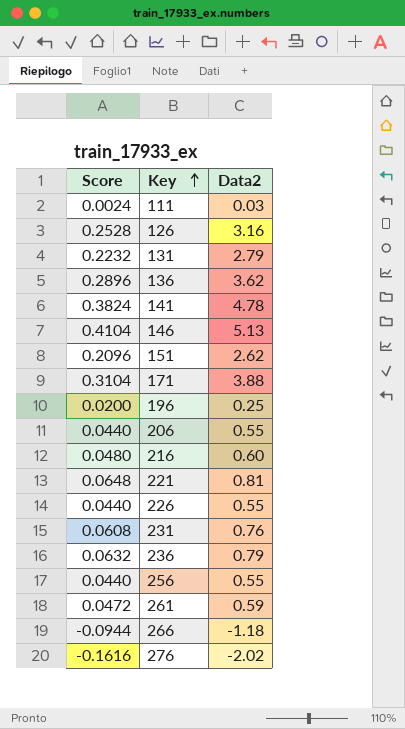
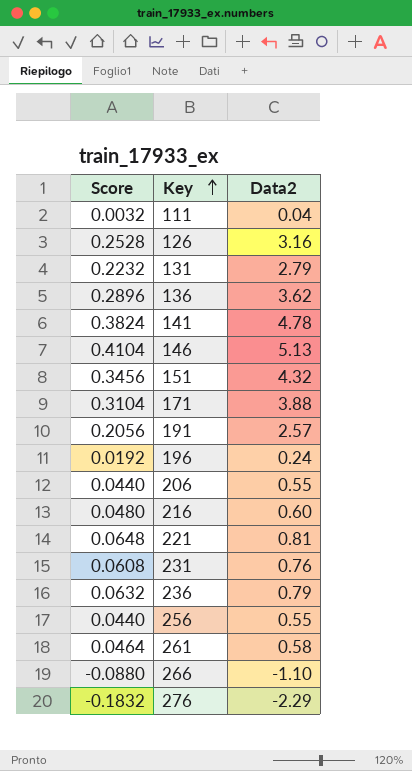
row 226: 0.0440 | 0.55 -> none
111 | Score: 0.0024 -> 0.0032
111 | Data2: 0.03 -> 0.04
151 | Score: 0.2096 -> 0.3456
151 | Data2: 2.62 -> 4.32
row 191: none -> 0.2056 | 2.57
196 | Score: 0.0200 -> 0.0192
196 | Data2: 0.25 -> 0.24
261 | Score: 0.0472 -> 0.0464
261 | Data2: 0.59 -> 0.58
266 | Score: -0.0944 -> -0.0880
266 | Data2: -1.18 -> -1.10
276 | Score: -0.1616 -> -0.1832
276 | Data2: -2.02 -> -2.29

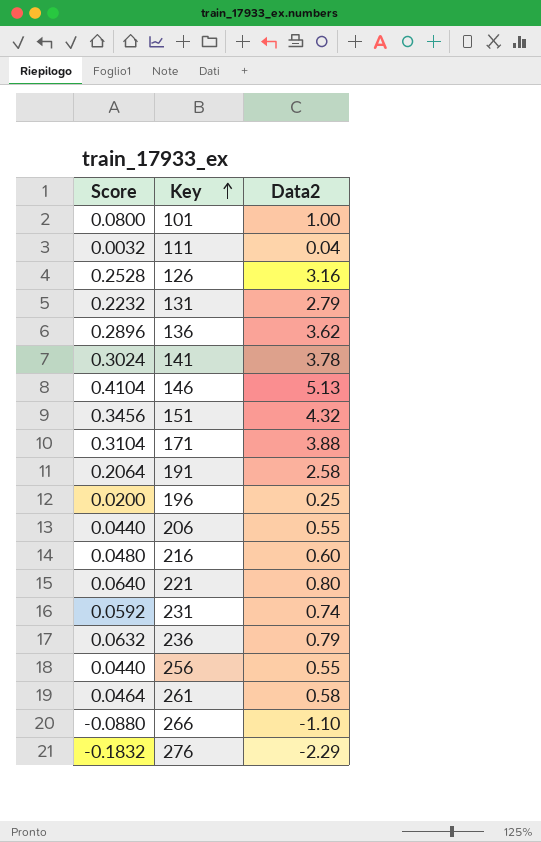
row 101: none -> 0.0800 | 1.00
141 | Score: 0.3824 -> 0.3024
141 | Data2: 4.78 -> 3.78
191 | Score: 0.2056 -> 0.2064
191 | Data2: 2.57 -> 2.58
196 | Score: 0.0192 -> 0.0200
196 | Data2: 0.24 -> 0.25
221 | Score: 0.0648 -> 0.0640
221 | Data2: 0.81 -> 0.80
231 | Score: 0.0608 -> 0.0592
231 | Data2: 0.76 -> 0.74

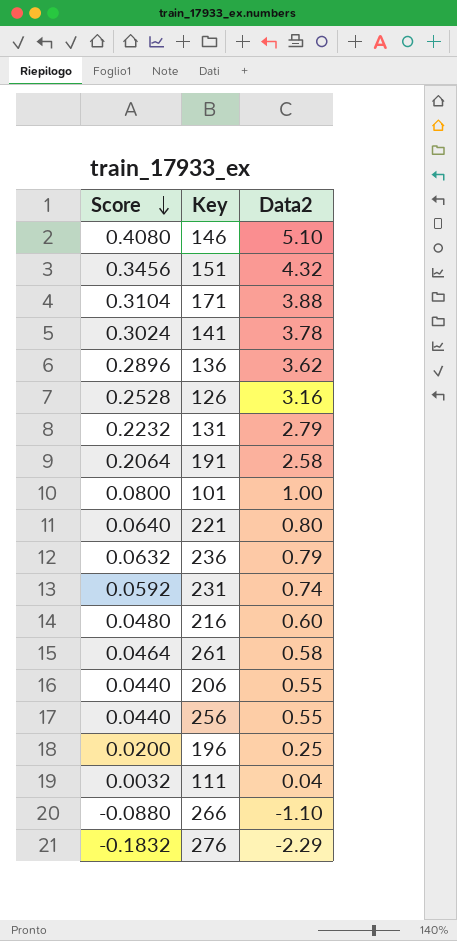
row order: Key ascending -> Score descending
146 | Score: 0.4104 -> 0.4080
146 | Data2: 5.13 -> 5.10

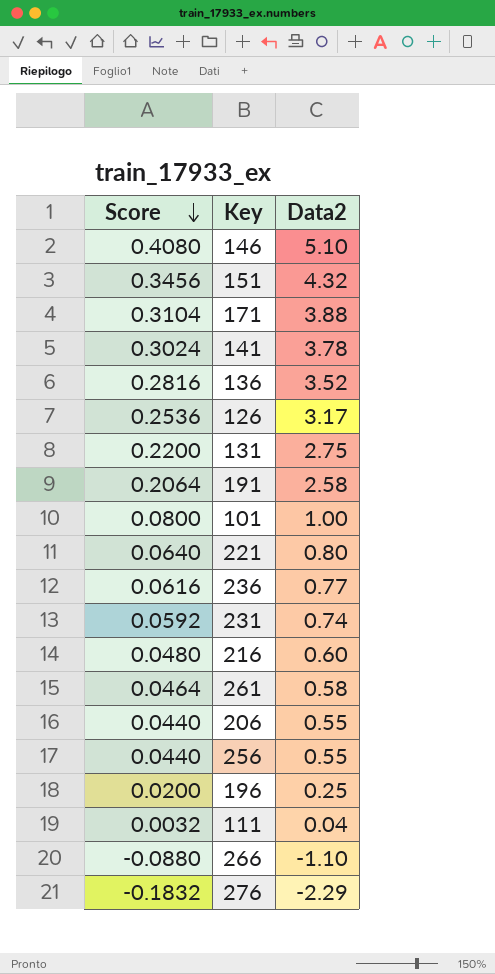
136 | Score: 0.2896 -> 0.2816
136 | Data2: 3.62 -> 3.52
126 | Score: 0.2528 -> 0.2536
126 | Data2: 3.16 -> 3.17
131 | Score: 0.2232 -> 0.2200
131 | Data2: 2.79 -> 2.75
236 | Score: 0.0632 -> 0.0616
236 | Data2: 0.79 -> 0.77

